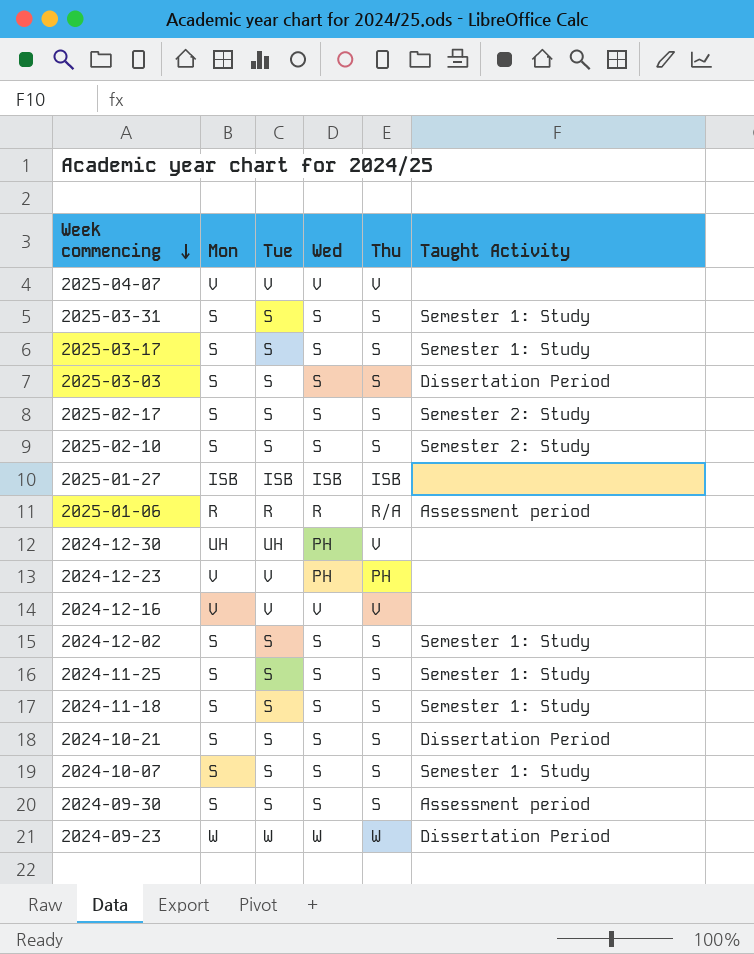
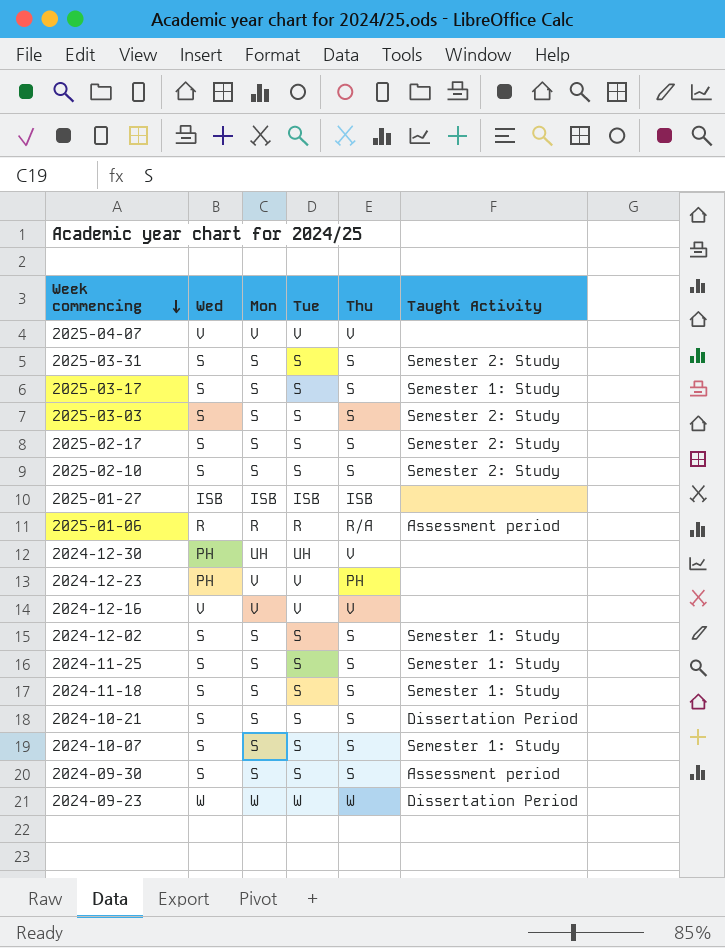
column Wed | position: 4 -> 2
2025-03-31 | Taught Activity: Semester 1: Study -> Semester 2: Study
2025-03-03 | Taught Activity: Dissertation Period -> Semester 2: Study

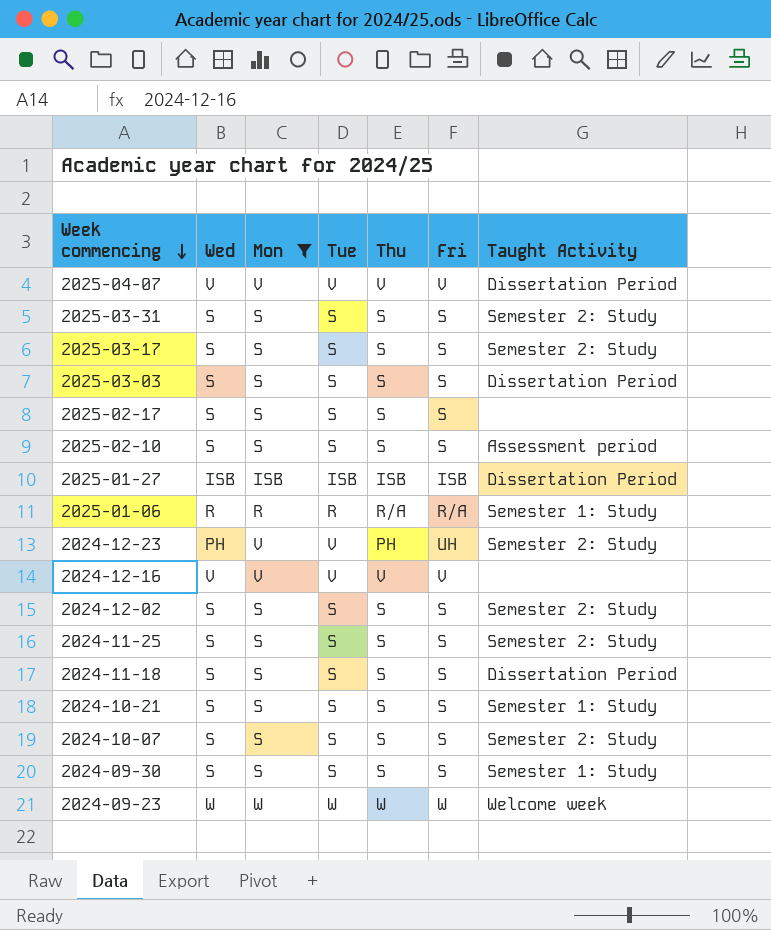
filter: none -> Mon != UH
column Fri | position: none -> 6
2025-04-07 | Taught Activity: none -> Dissertation Period
2025-03-17 | Taught Activity: Semester 1: Study -> Semester 2: Study
2025-03-03 | Taught Activity: Semester 2: Study -> Dissertation Period
2025-02-17 | Taught Activity: Semester 2: Study -> none
2025-02-10 | Taught Activity: Semester 2: Study -> Assessment period
2025-01-27 | Taught Activity: none -> Dissertation Period
2025-01-06 | Taught Activity: Assessment period -> Semester 1: Study
2024-12-23 | Taught Activity: none -> Semester 2: Study
2024-12-02 | Taught Activity: Semester 1: Study -> Semester 2: Study
2024-11-25 | Taught Activity: Semester 1: Study -> Semester 2: Study
2024-11-18 | Taught Activity: Semester 1: Study -> Dissertation Period
2024-10-21 | Taught Activity: Dissertation Period -> Semester 1: Study
2024-10-07 | Taught Activity: Semester 1: Study -> Semester 2: Study
2024-09-30 | Taught Activity: Assessment period -> Semester 1: Study
2024-09-23 | Taught Activity: Dissertation Period -> Welcome week

